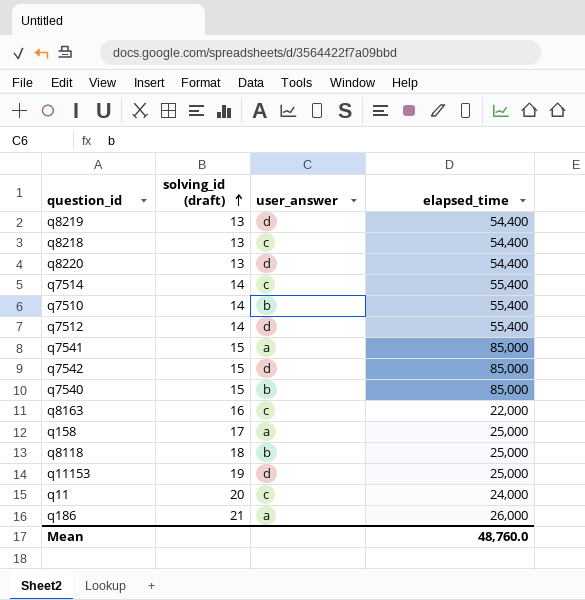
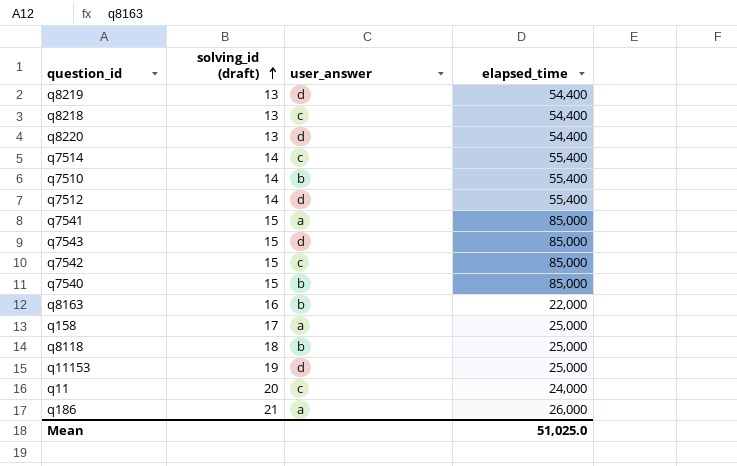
row q7543: none -> 15 | d | 85,000
q7542 | user_answer: d -> c
q8163 | user_answer: c -> b
Mean | elapsed_time: 48,760.0 -> 51,025.0

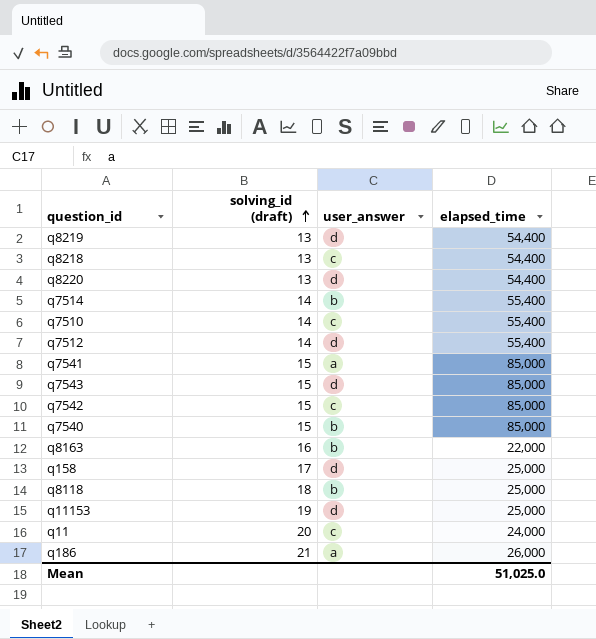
q7514 | user_answer: c -> b
q7510 | user_answer: b -> c
q158 | user_answer: a -> d

